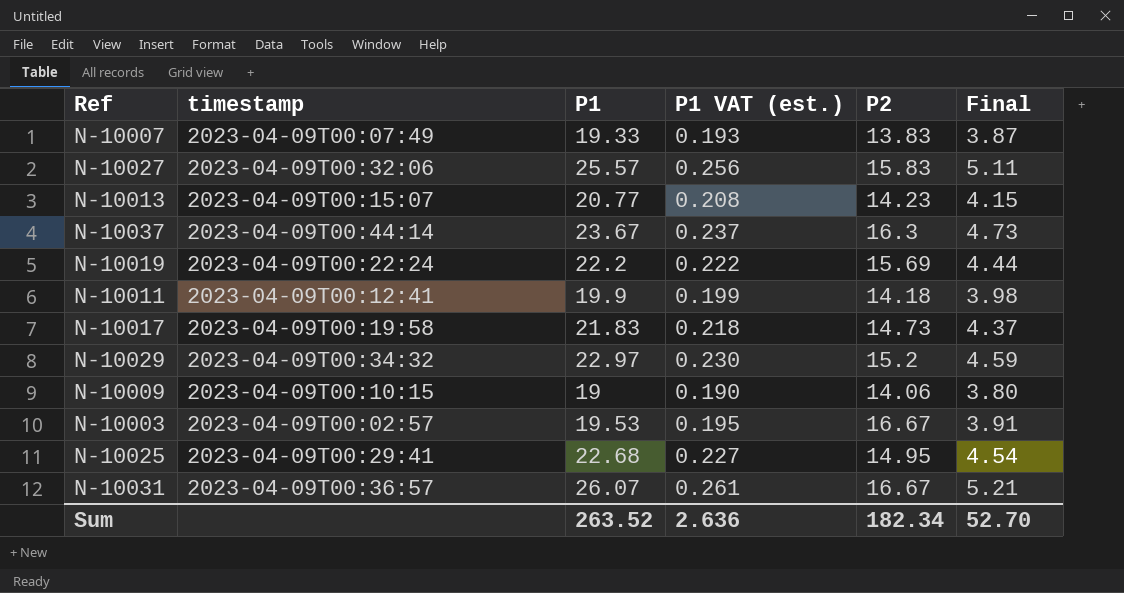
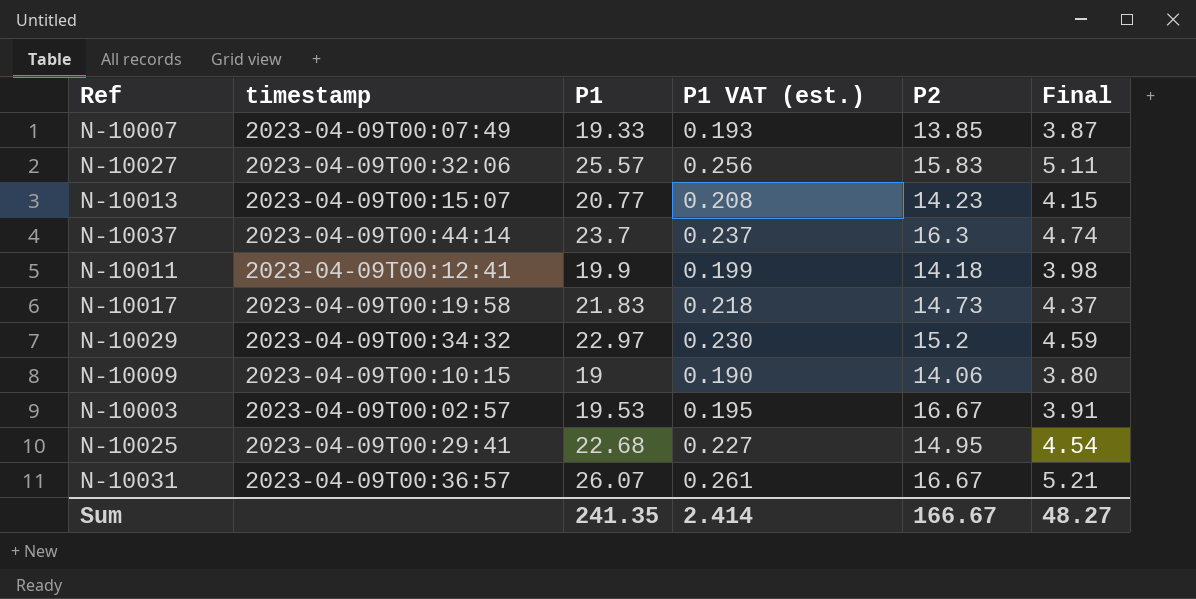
row N-10019: 2023-04-09T00:22:24 | 22.2 | 0.222 | 15.69 | 4.44 -> none
N-10007 | P2: 13.83 -> 13.85
N-10037 | P1: 23.67 -> 23.7
N-10037 | Final: 4.73 -> 4.74
Sum | P1: 263.52 -> 241.35
Sum | P1 VAT (est.): 2.636 -> 2.414
Sum | P2: 182.34 -> 166.67
Sum | Final: 52.70 -> 48.27

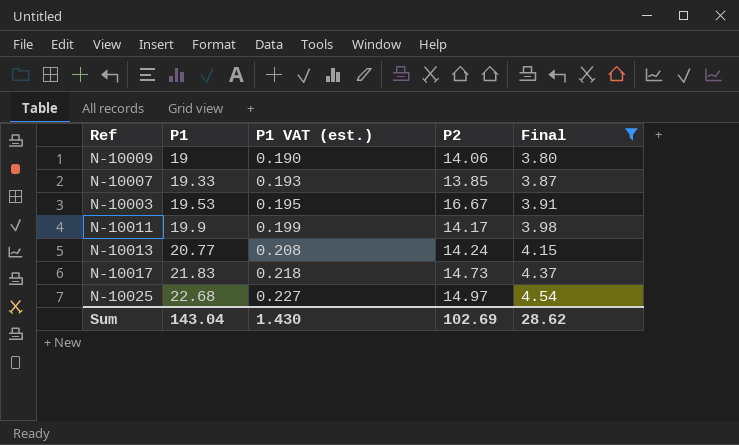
filter: none -> Final <= 4.54
row order: none -> P1 ascending
column timestamp | position: 2 -> none
N-10011 | P2: 14.18 -> 14.17
N-10013 | P2: 14.23 -> 14.24
N-10025 | P2: 14.95 -> 14.97
Sum | P1: 241.35 -> 143.04
Sum | P1 VAT (est.): 2.414 -> 1.430
Sum | P2: 166.67 -> 102.69
Sum | Final: 48.27 -> 28.62

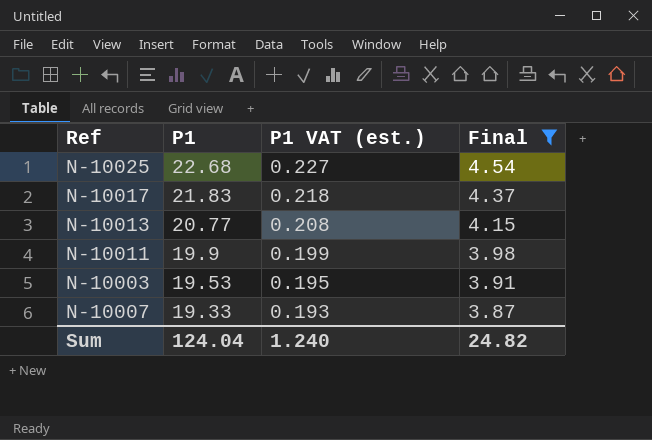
row order: P1 ascending -> P1 descending
column P2 | position: 4 -> none
row N-10009: 19 | 0.190 | 14.06 | 3.80 -> none
Sum | P1: 143.04 -> 124.04
Sum | P1 VAT (est.): 1.430 -> 1.240
Sum | Final: 28.62 -> 24.82

